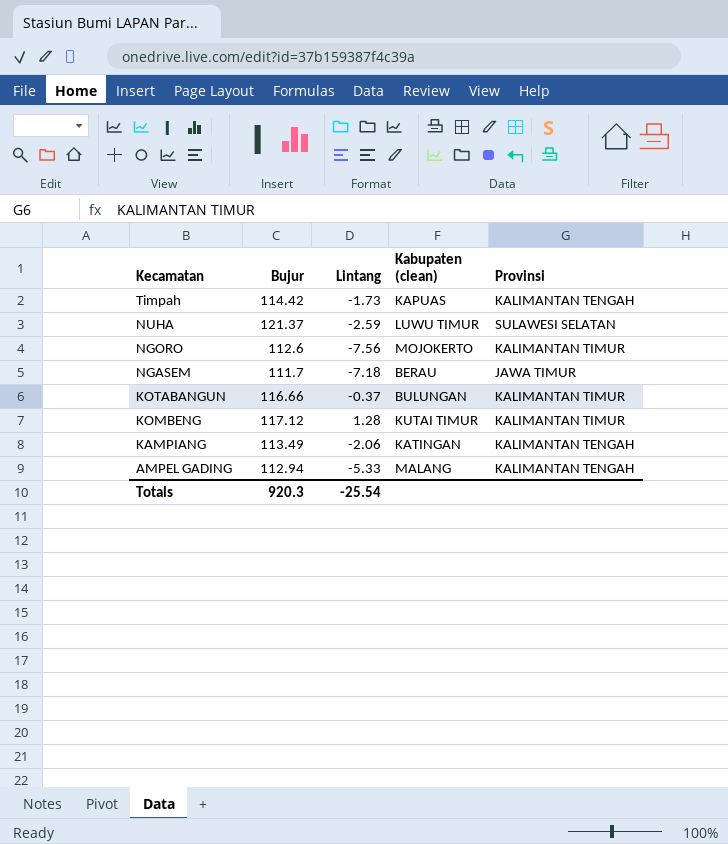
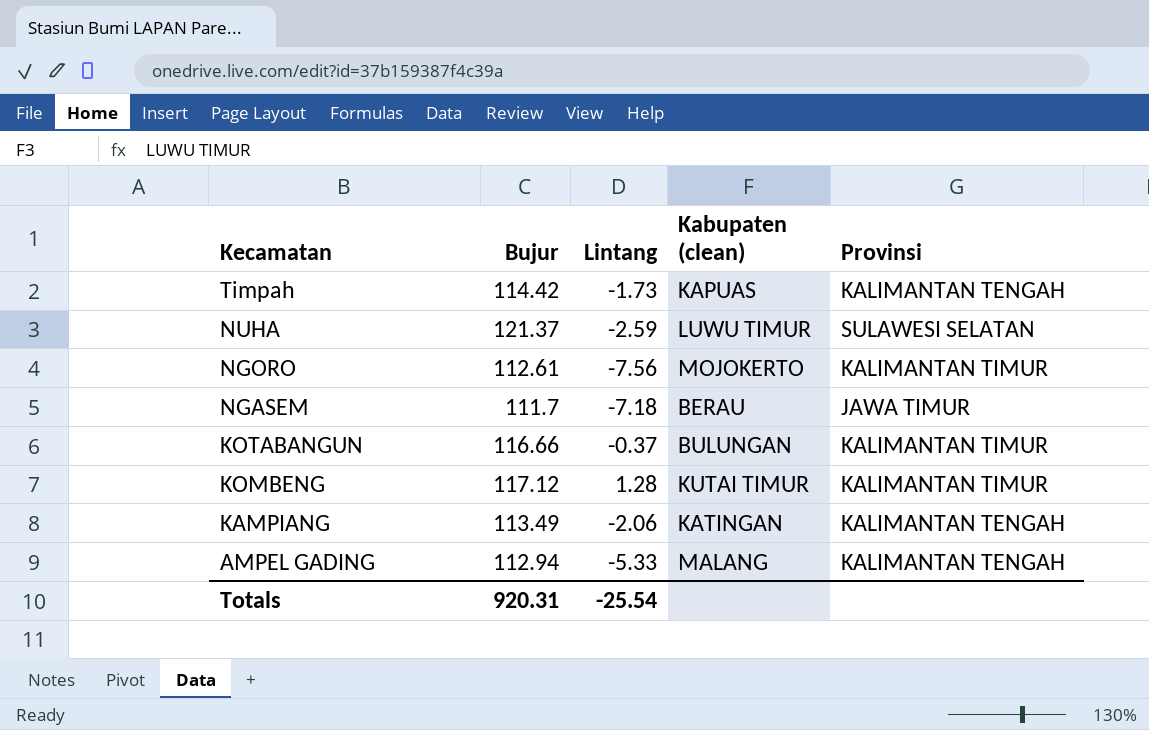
NGORO | Bujur: 112.6 -> 112.61
Totals | Bujur: 920.3 -> 920.31

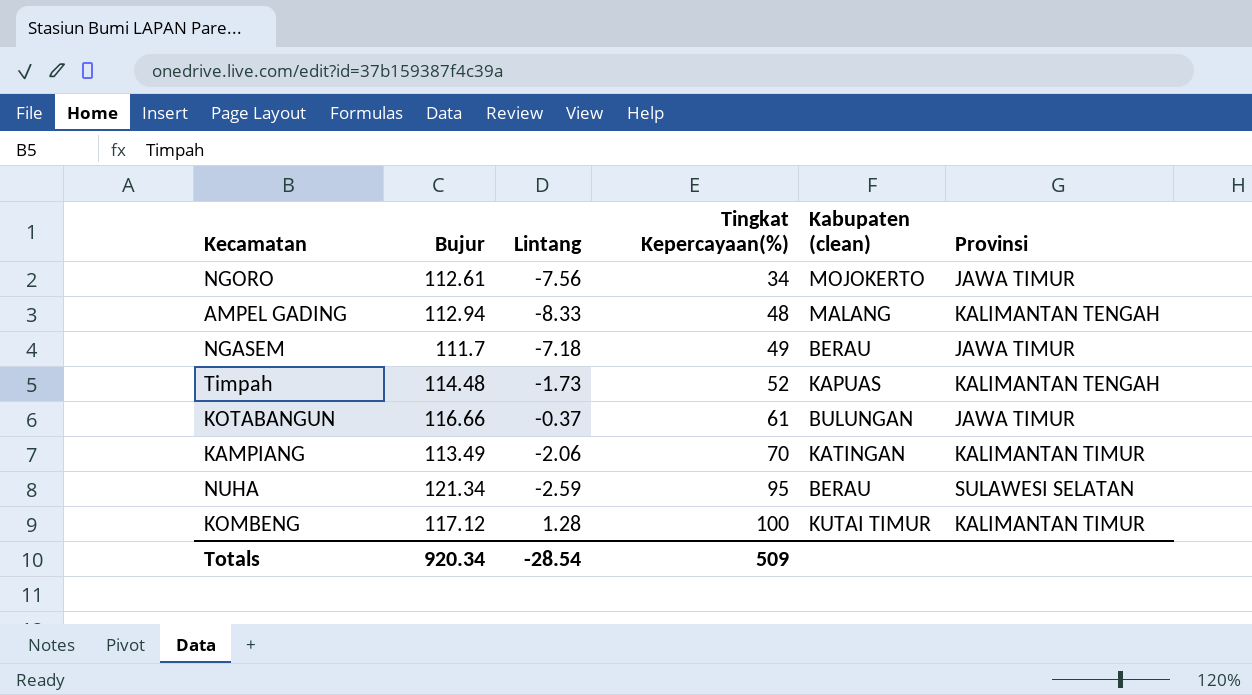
row order: Kecamatan descending -> Tingkat Kepercayaan(%) ascending
column Tingkat Kepercayaan(%) | position: none -> 4
NGORO | Provinsi: KALIMANTAN TIMUR -> JAWA TIMUR
AMPEL GADING | Lintang: -5.33 -> -8.33
Timpah | Bujur: 114.42 -> 114.48
KOTABANGUN | Provinsi: KALIMANTAN TIMUR -> JAWA TIMUR
KAMPIANG | Provinsi: KALIMANTAN TENGAH -> KALIMANTAN TIMUR
NUHA | Bujur: 121.37 -> 121.34
NUHA | Kabupaten (clean): LUWU TIMUR -> BERAU
Totals | Bujur: 920.31 -> 920.34
Totals | Lintang: -25.54 -> -28.54

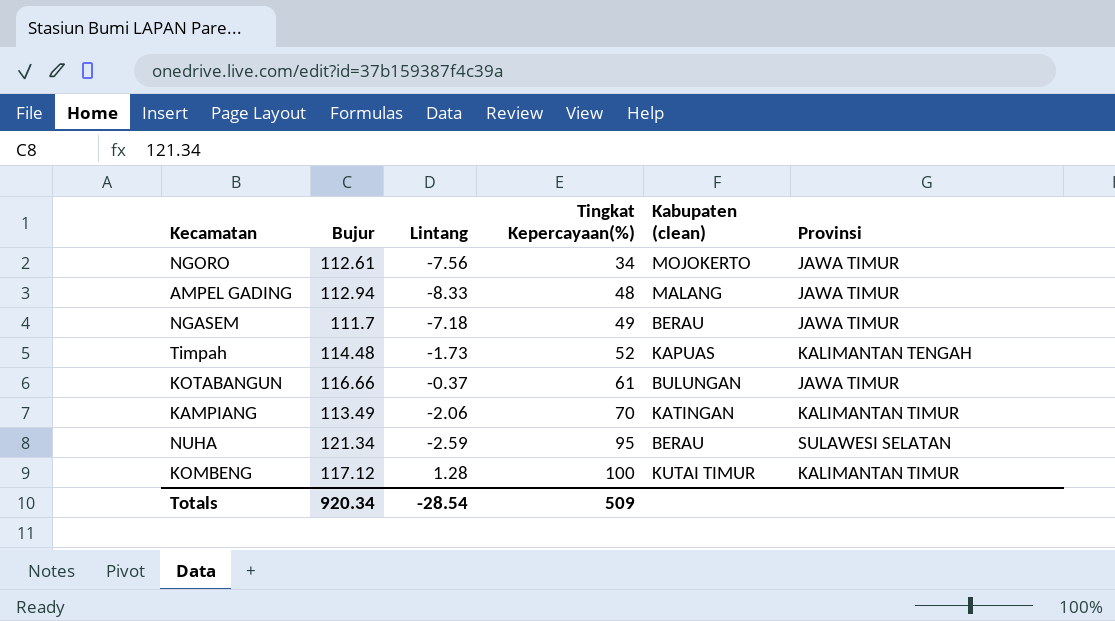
AMPEL GADING | Provinsi: KALIMANTAN TENGAH -> JAWA TIMUR

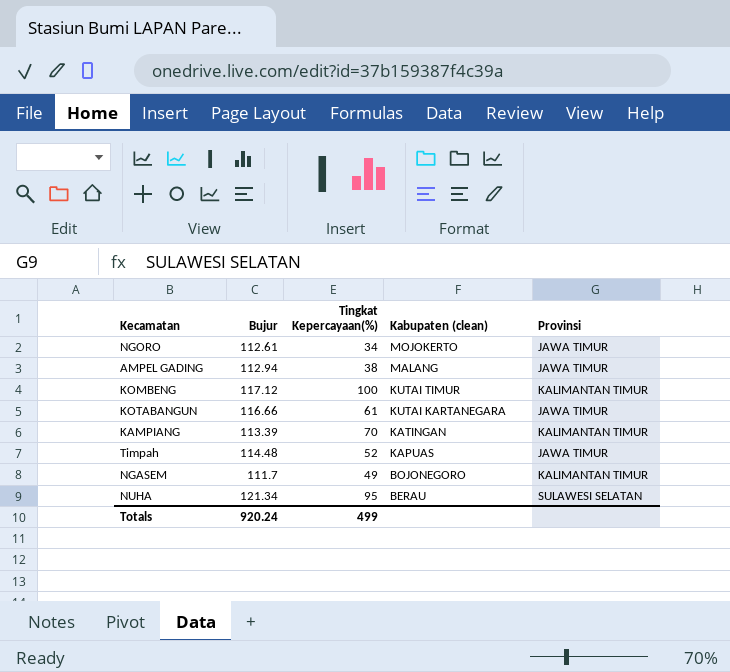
row order: Tingkat Kepercayaan(%) ascending -> Kabupaten (clean) descending
column Lintang | position: 3 -> none
AMPEL GADING | Tingkat Kepercayaan(%): 48 -> 38
KOTABANGUN | Kabupaten (clean): BULUNGAN -> KUTAI KARTANEGARA
KAMPIANG | Bujur: 113.49 -> 113.39
Timpah | Provinsi: KALIMANTAN TENGAH -> JAWA TIMUR
NGASEM | Kabupaten (clean): BERAU -> BOJONEGORO
NGASEM | Provinsi: JAWA TIMUR -> KALIMANTAN TIMUR
Totals | Bujur: 920.34 -> 920.24
Totals | Tingkat Kepercayaan(%): 509 -> 499

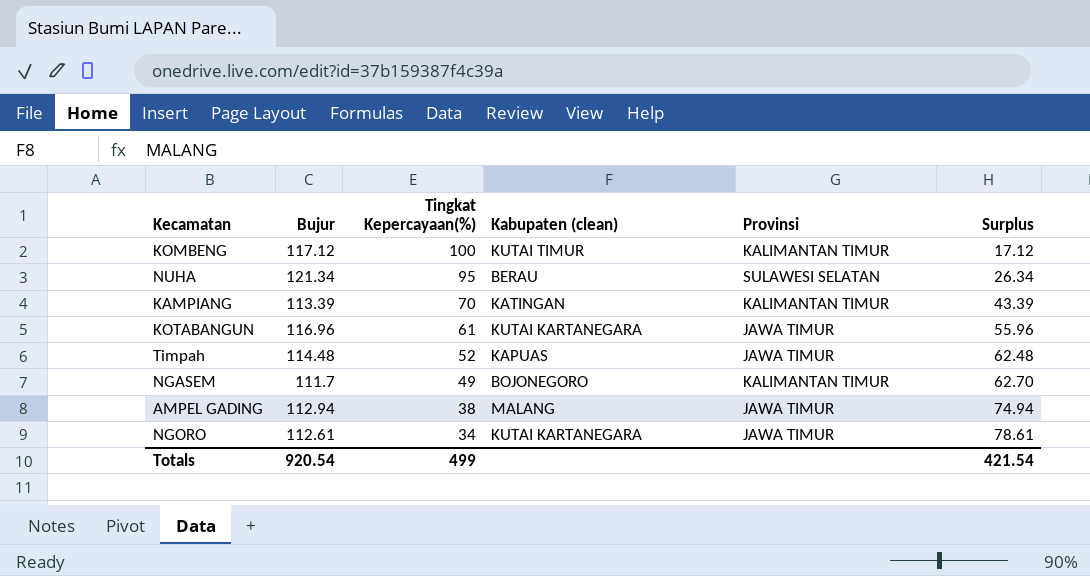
row order: Kabupaten (clean) descending -> Tingkat Kepercayaan(%) descending
column Surplus | formula: none -> [Bujur] - [Tingkat Kepercayaan(%)]
KOTABANGUN | Bujur: 116.66 -> 116.96
NGORO | Kabupaten (clean): MOJOKERTO -> KUTAI KARTANEGARA
Totals | Bujur: 920.24 -> 920.54

